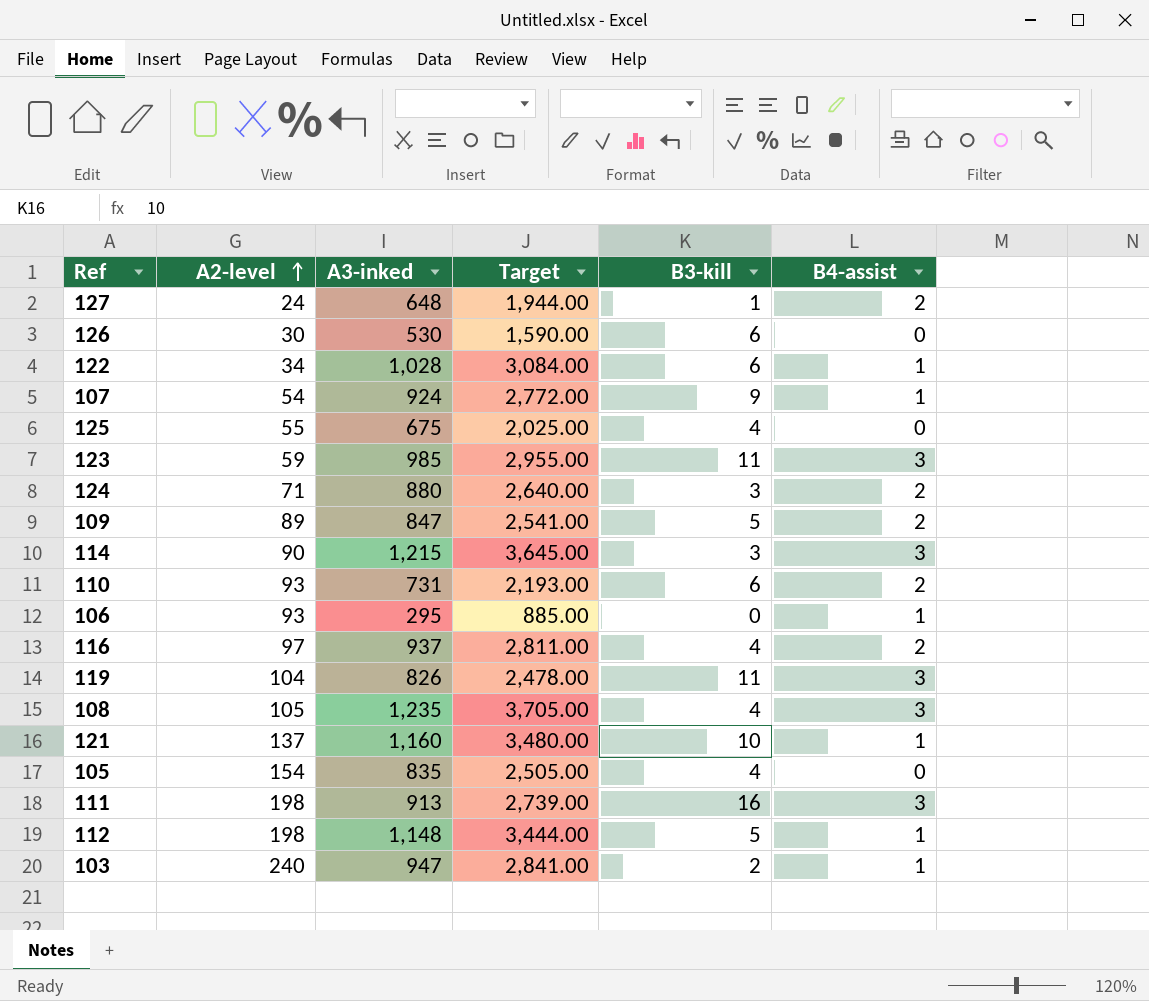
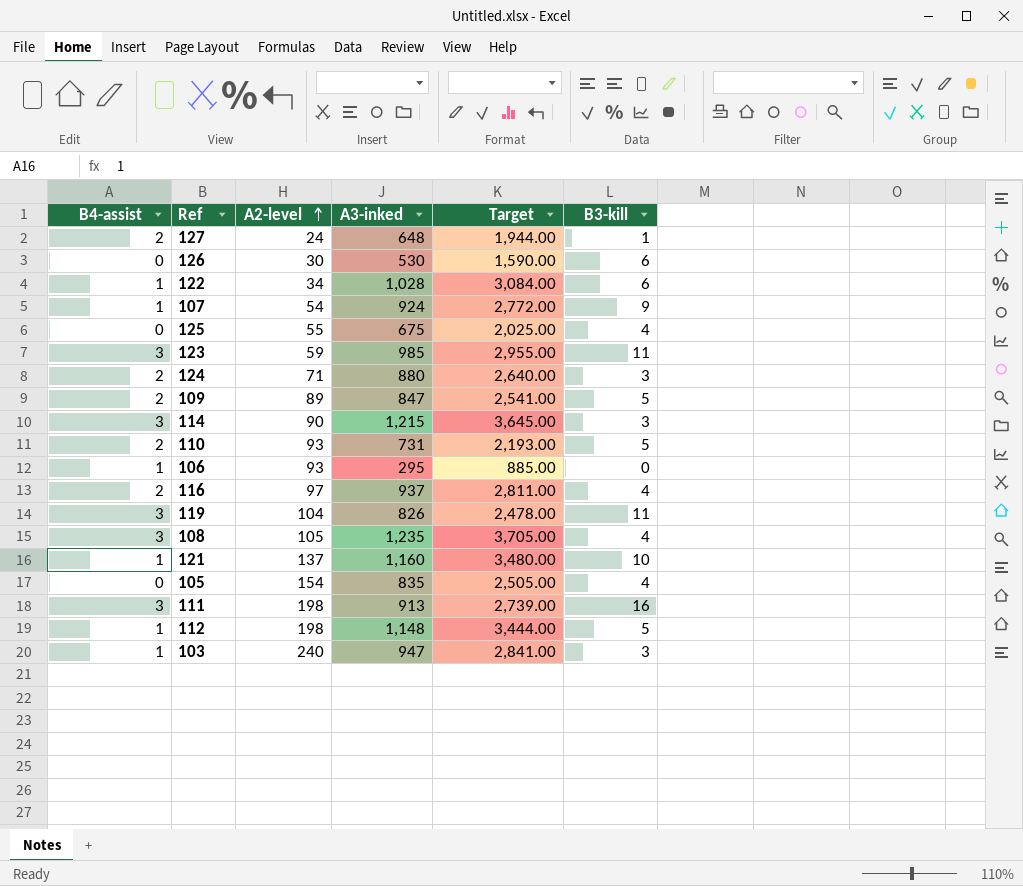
column B4-assist | position: 6 -> 1
110 | B3-kill: 6 -> 5
103 | B3-kill: 2 -> 3

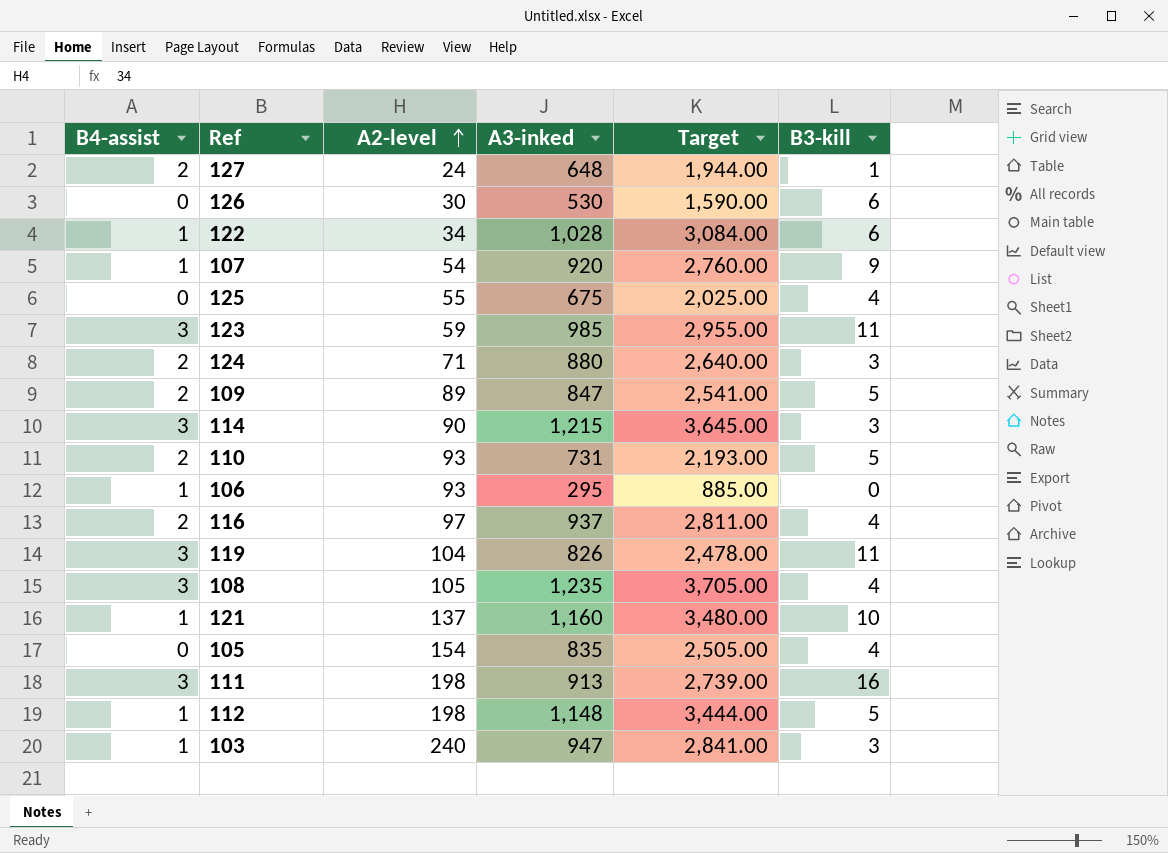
107 | A3-inked: 924 -> 920
107 | Target: 2,772.00 -> 2,760.00

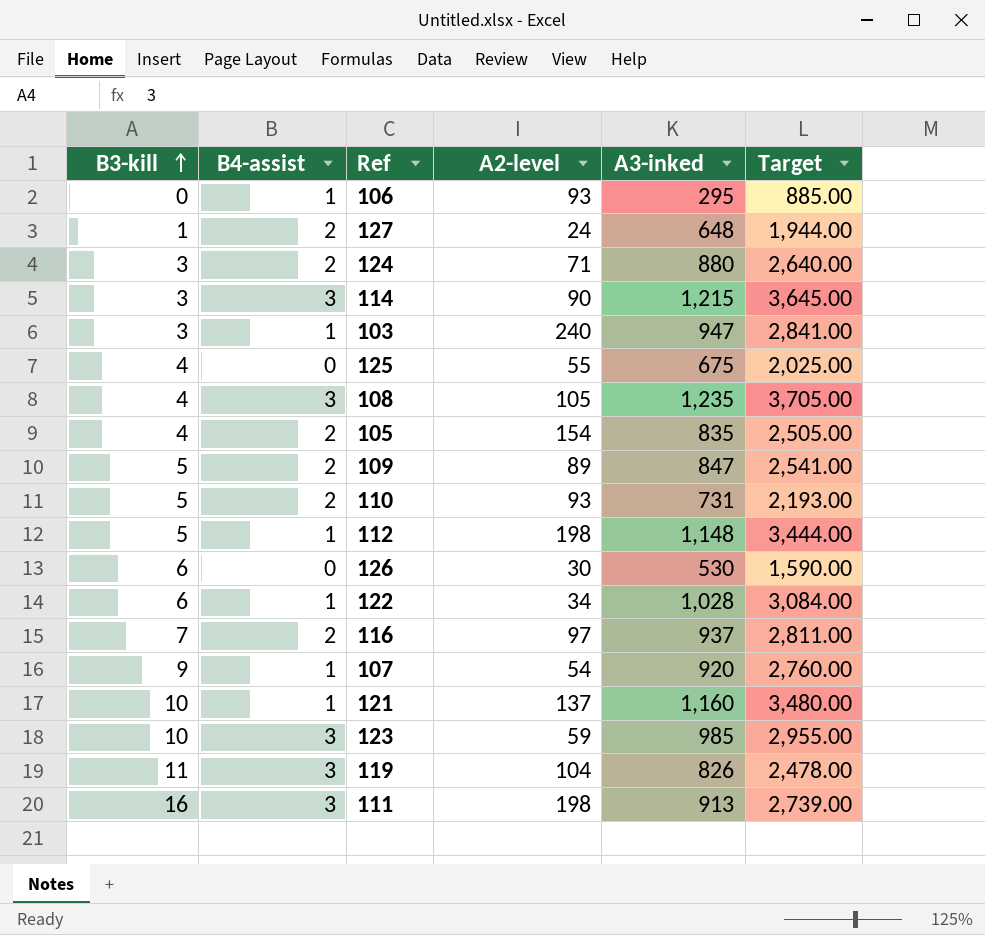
row order: A2-level ascending -> B3-kill ascending
column B3-kill | position: 6 -> 1
105 | B4-assist: 0 -> 2
116 | B3-kill: 4 -> 7
123 | B3-kill: 11 -> 10

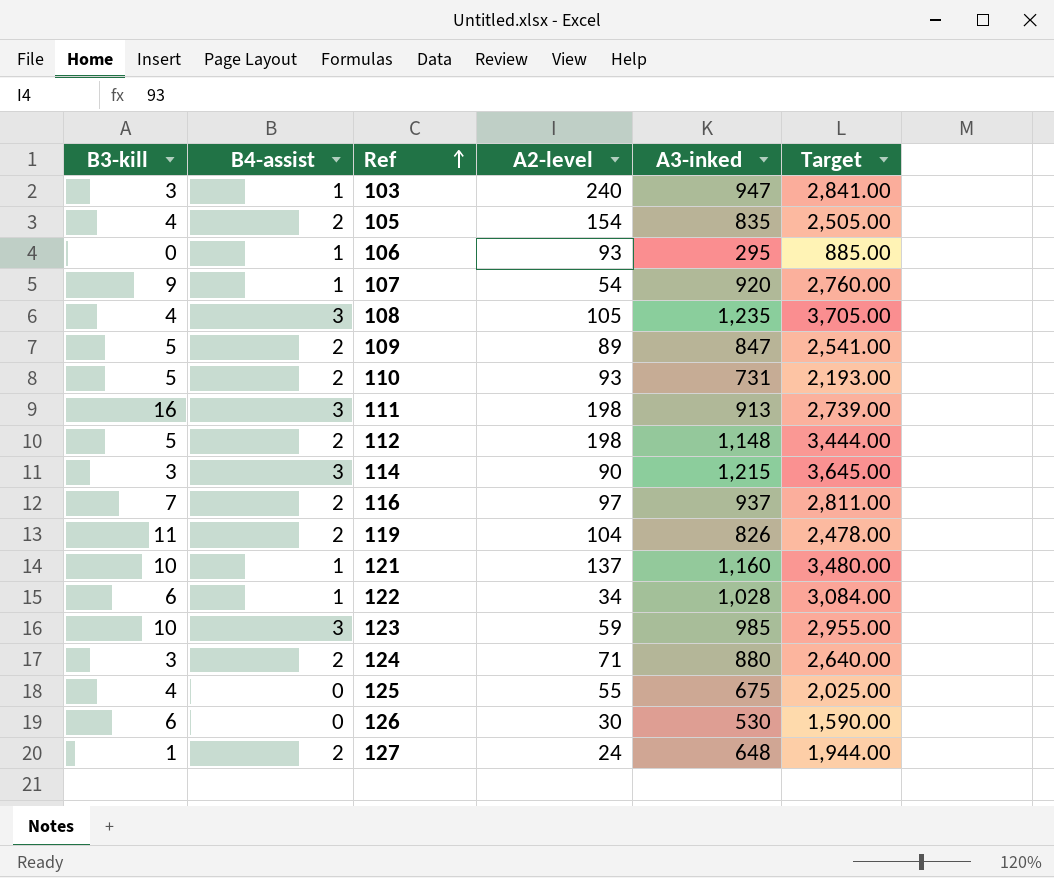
row order: B3-kill ascending -> Ref ascending
112 | B4-assist: 1 -> 2
119 | B4-assist: 3 -> 2

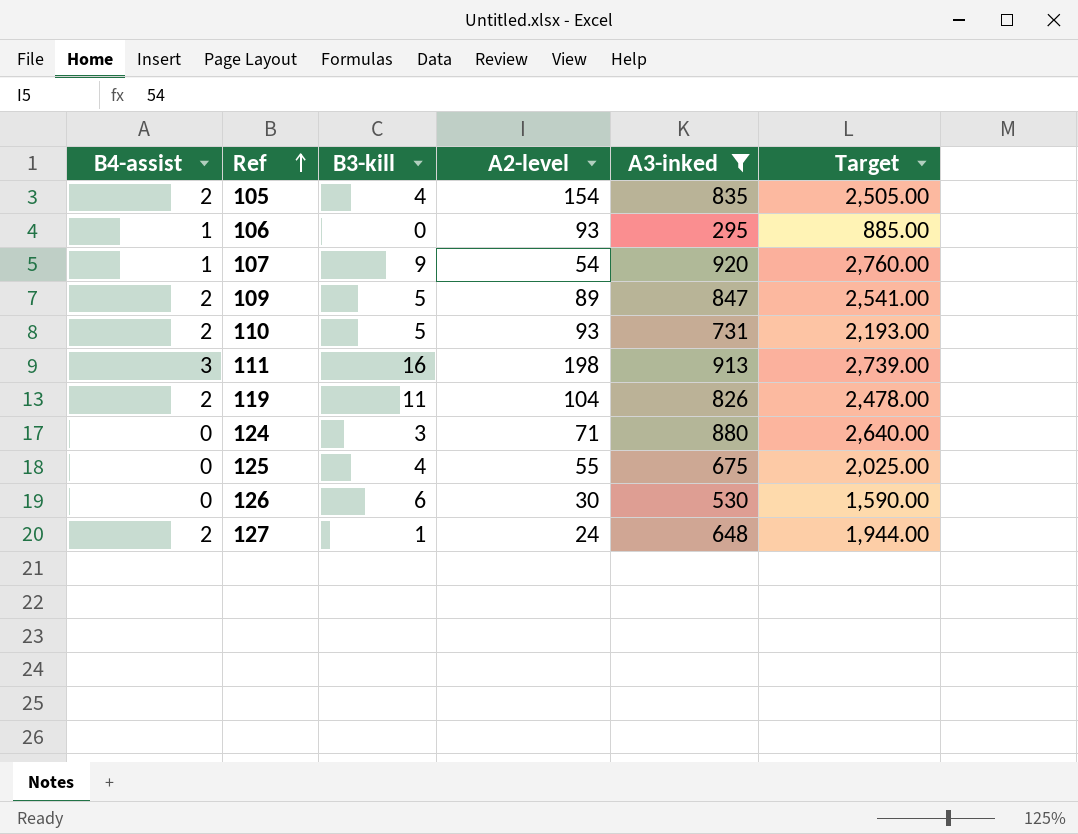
filter: none -> A3-inked <= 920
column B3-kill | position: 1 -> 3
124 | B4-assist: 2 -> 0

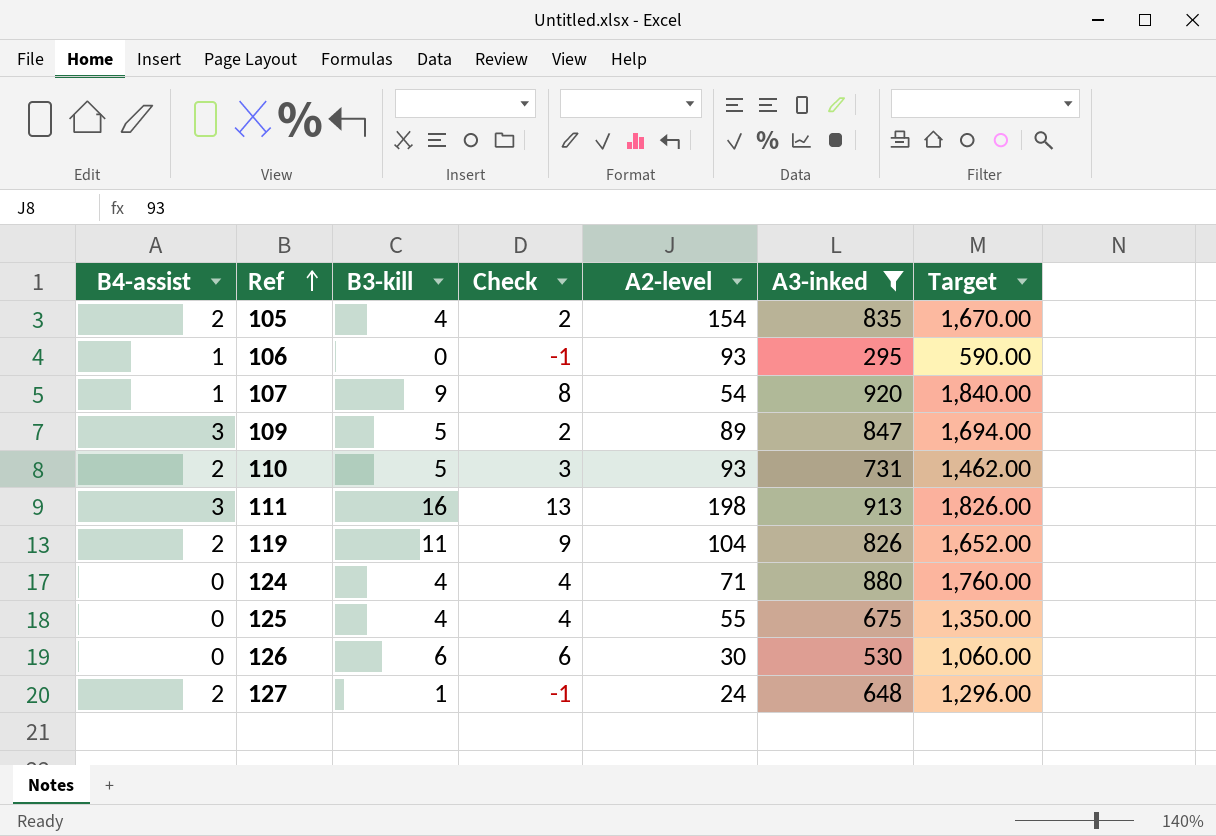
column Check | formula: none -> [B3-kill] - [B4-assist]
column Target | formula: [A3-inked] * 3 -> [A3-inked] * 2
109 | B4-assist: 2 -> 3
124 | B3-kill: 3 -> 4

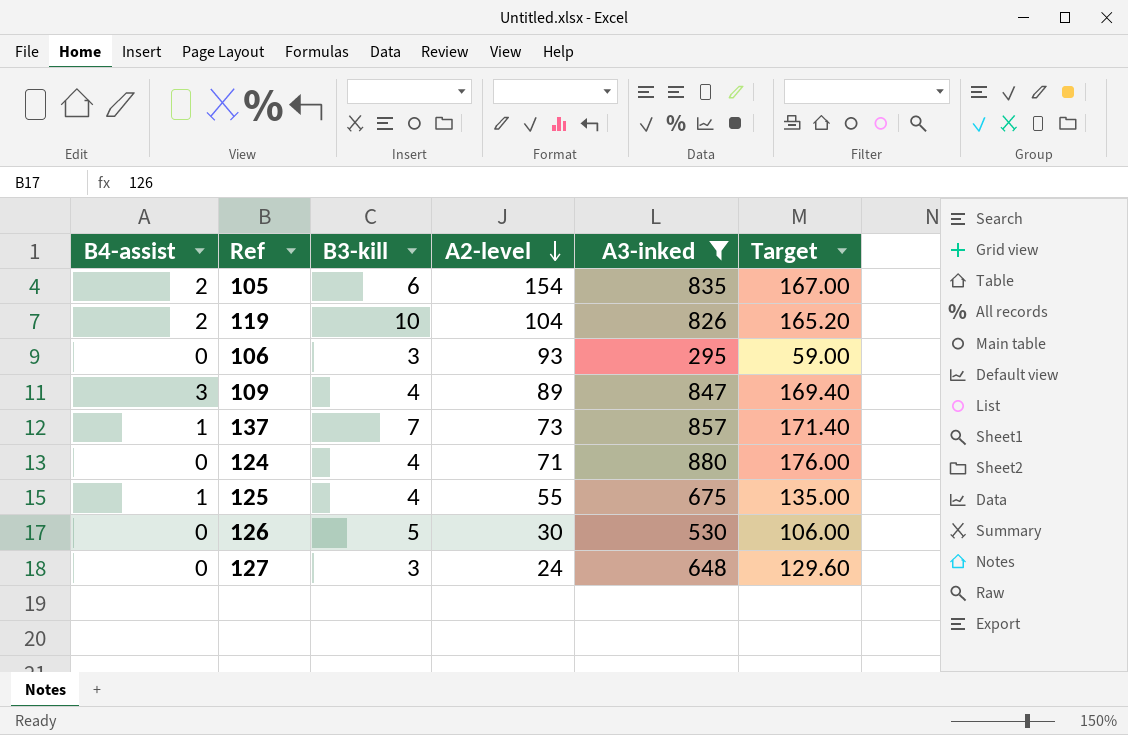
row order: Ref ascending -> A2-level descending
column Check | formula: [B3-kill] - [B4-assist] -> none
column Target | formula: [A3-inked] * 2 -> [A3-inked] * 0.2
row 107: 1 | 9 | 8 | 54 | 920 | 1,840.00 -> none
row 110: 2 | 5 | 3 | 93 | 731 | 1,462.00 -> none
row 111: 3 | 16 | 13 | 198 | 913 | 1,826.00 -> none
105 | B3-kill: 4 -> 6
119 | B3-kill: 11 -> 10
106 | B4-assist: 1 -> 0
106 | B3-kill: 0 -> 3
109 | B3-kill: 5 -> 4
row 137: none -> 1 | 7 | 73 | 857 | 171.40
125 | B4-assist: 0 -> 1
126 | B3-kill: 6 -> 5
127 | B4-assist: 2 -> 0
127 | B3-kill: 1 -> 3

